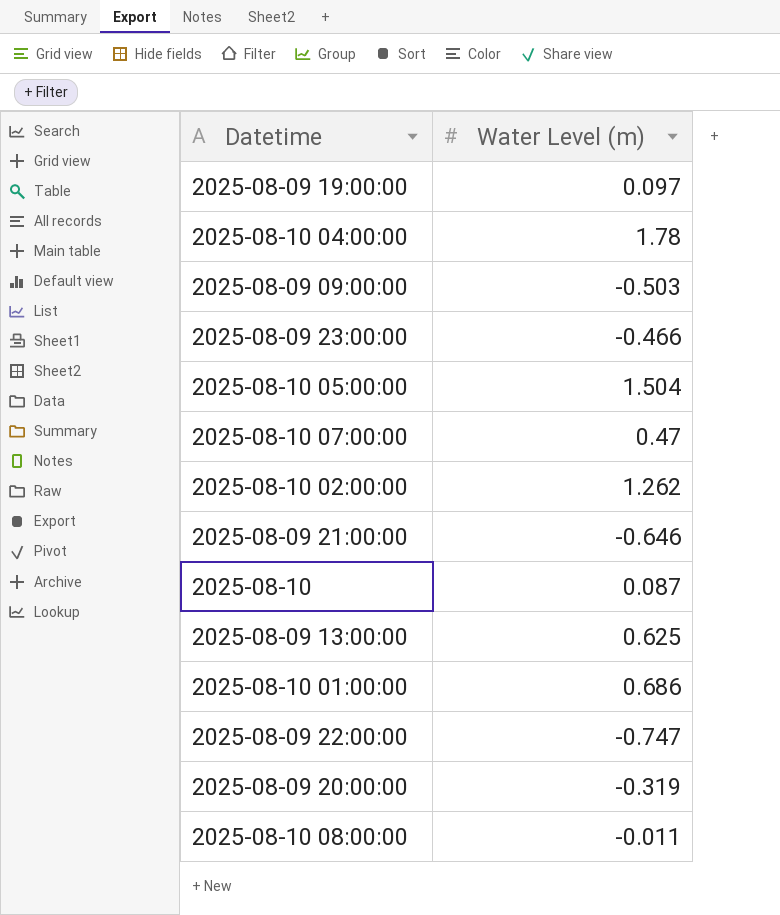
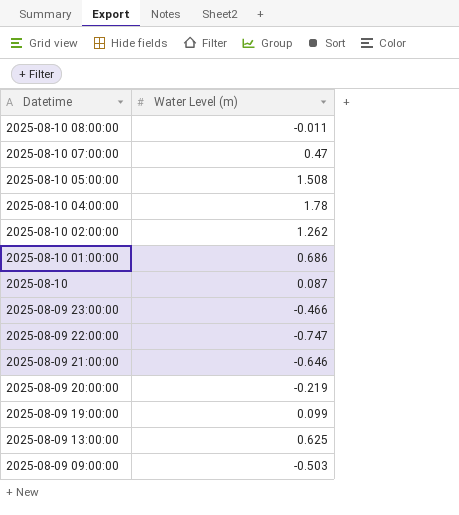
row order: none -> Datetime descending
2025-08-10 05:00:00 | Water Level (m): 1.504 -> 1.508
2025-08-09 20:00:00 | Water Level (m): -0.319 -> -0.219
2025-08-09 19:00:00 | Water Level (m): 0.097 -> 0.099

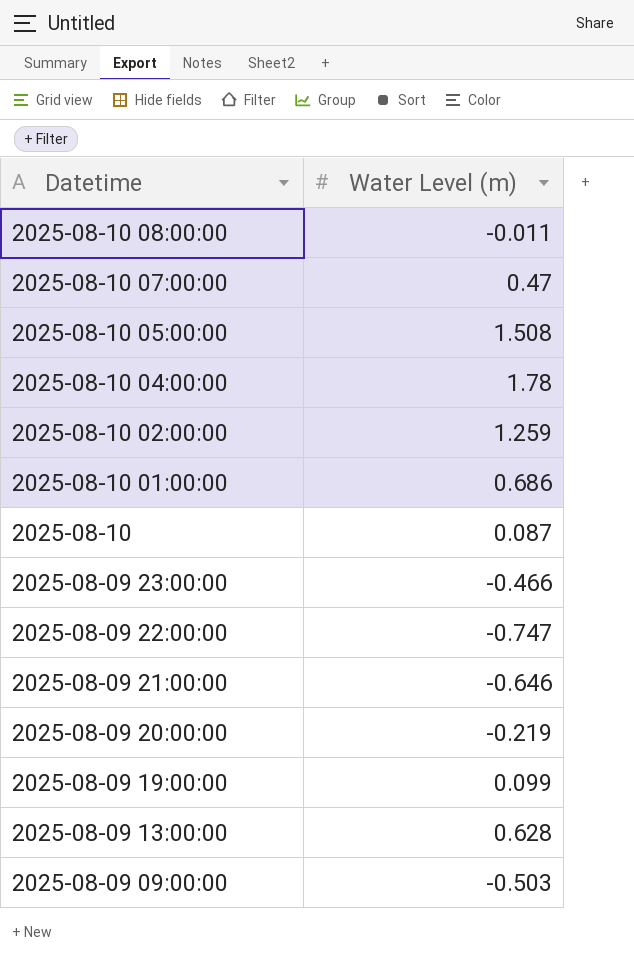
2025-08-10 02:00:00 | Water Level (m): 1.262 -> 1.259
2025-08-09 13:00:00 | Water Level (m): 0.625 -> 0.628

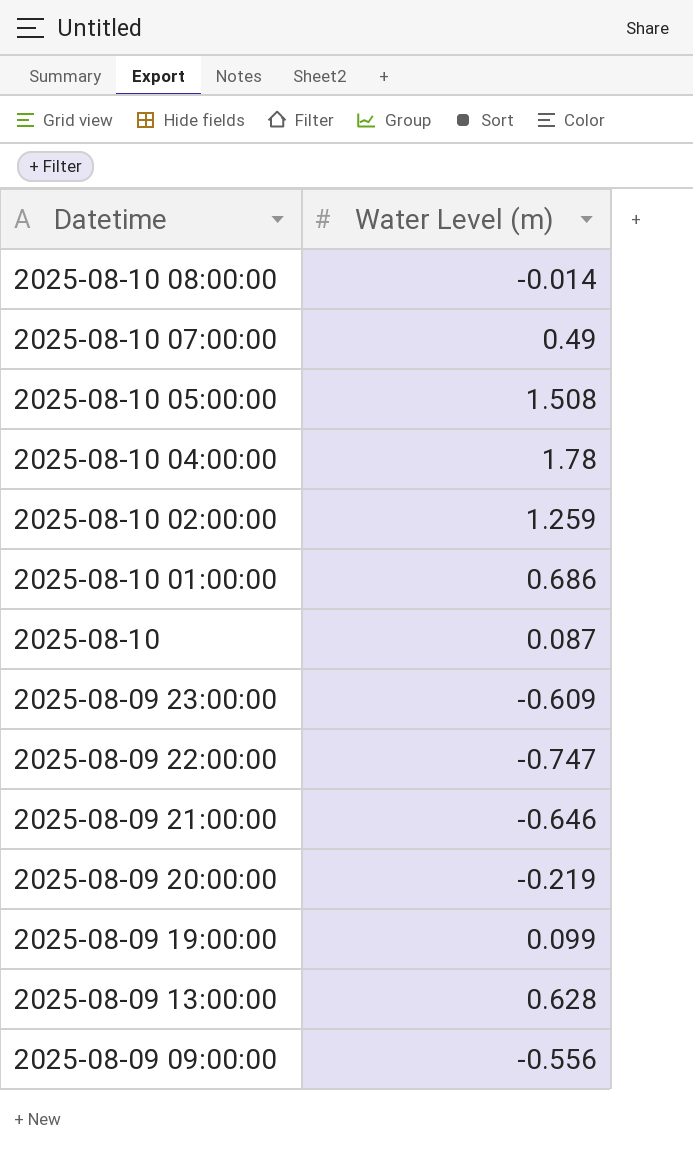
2025-08-10 08:00:00 | Water Level (m): -0.011 -> -0.014
2025-08-10 07:00:00 | Water Level (m): 0.47 -> 0.49
2025-08-09 23:00:00 | Water Level (m): -0.466 -> -0.609
2025-08-09 09:00:00 | Water Level (m): -0.503 -> -0.556

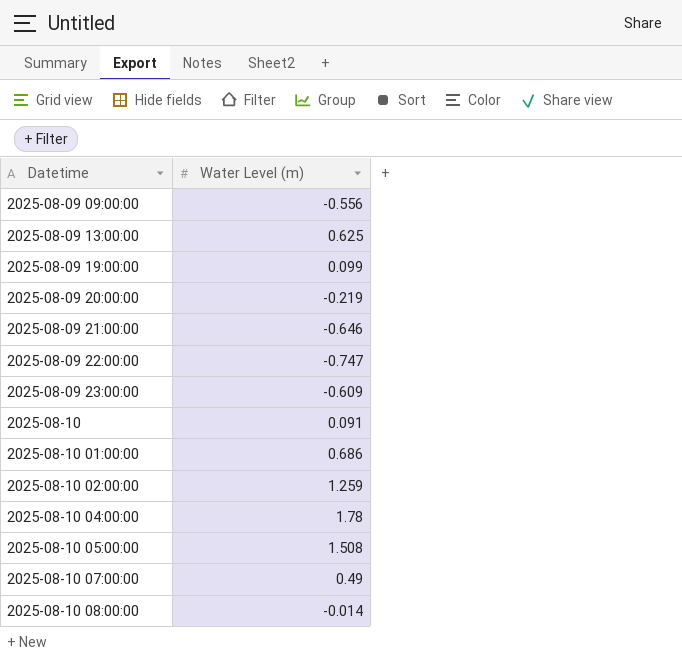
row order: Datetime descending -> Datetime ascending
2025-08-09 13:00:00 | Water Level (m): 0.628 -> 0.625
2025-08-10 | Water Level (m): 0.087 -> 0.091

